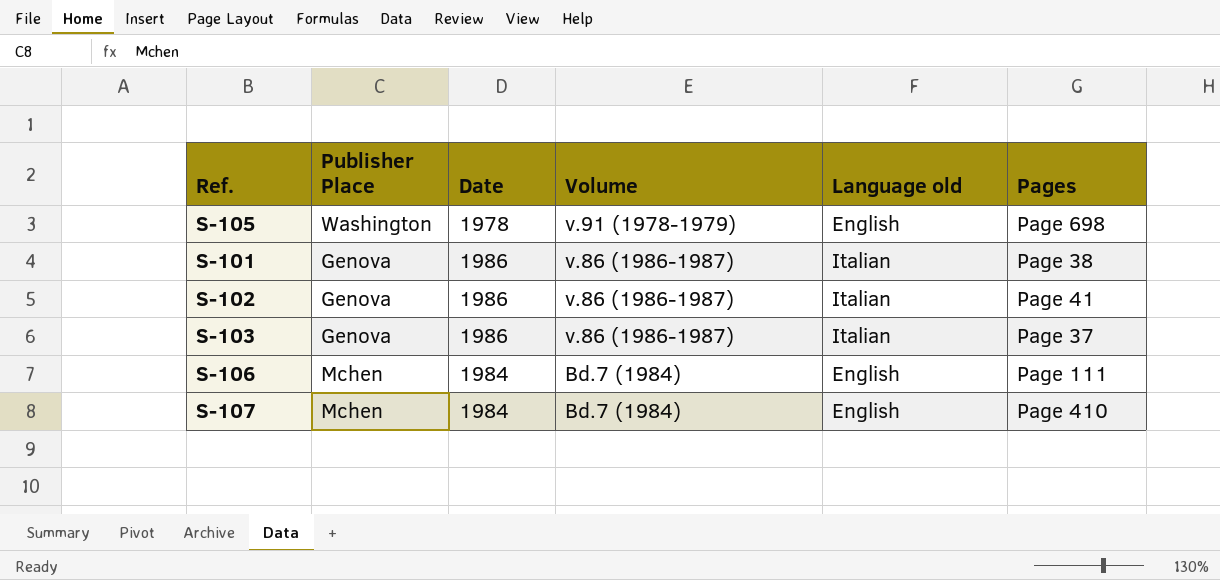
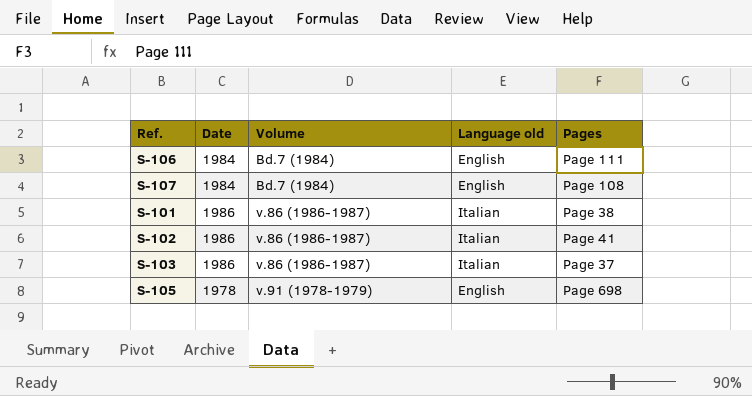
row order: Volume descending -> Volume ascending
column Publisher Place | position: 2 -> none
S-107 | Pages: Page 410 -> Page 108

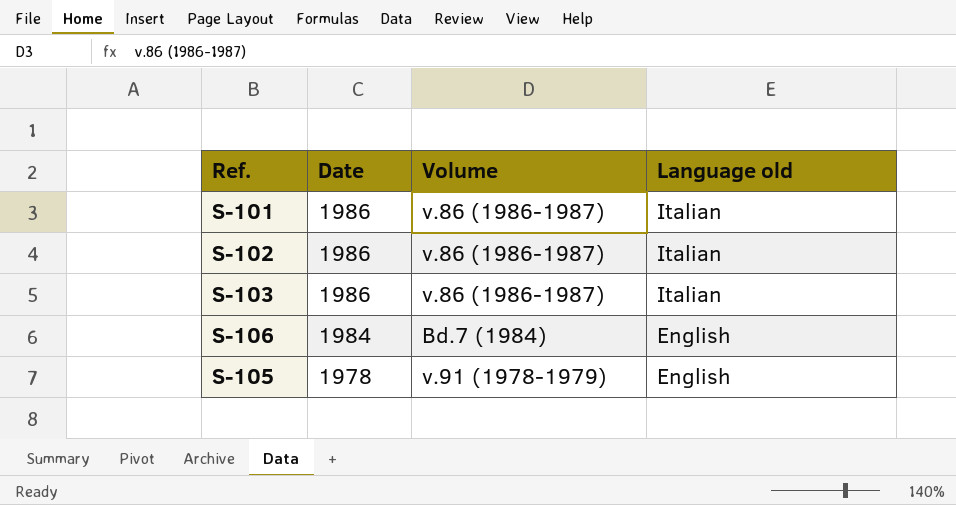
row order: Volume ascending -> Date descending
column Pages | position: 5 -> none
row S-107: 1984 | Bd.7 (1984) | English | Page 108 -> none

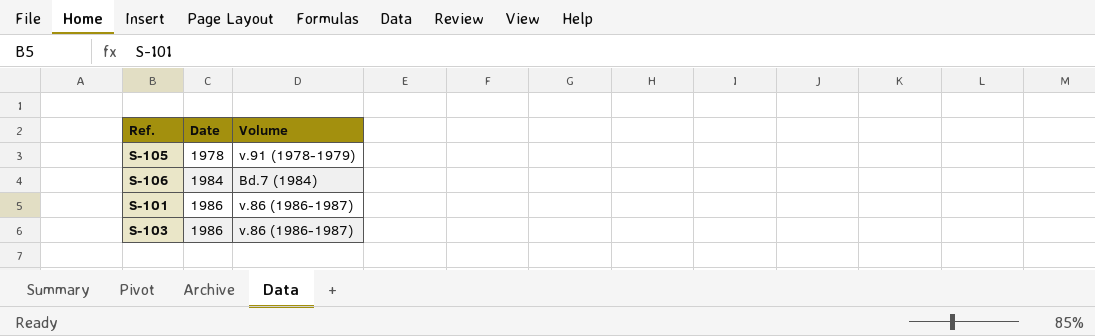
row order: Date descending -> Date ascending
column Language old | position: 4 -> none
row S-102: 1986 | v.86 (1986-1987) | Italian -> none

